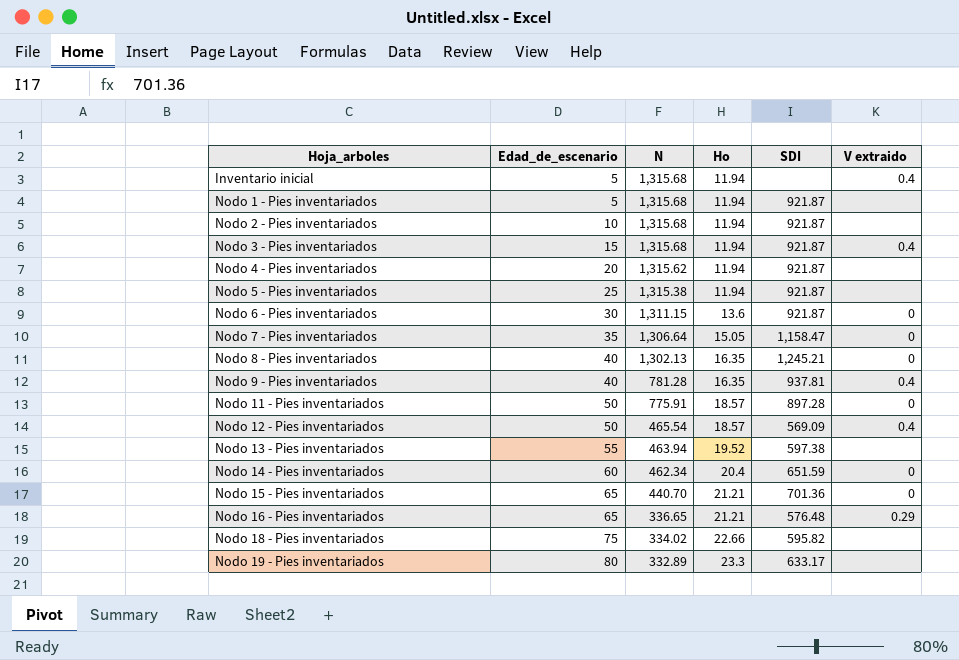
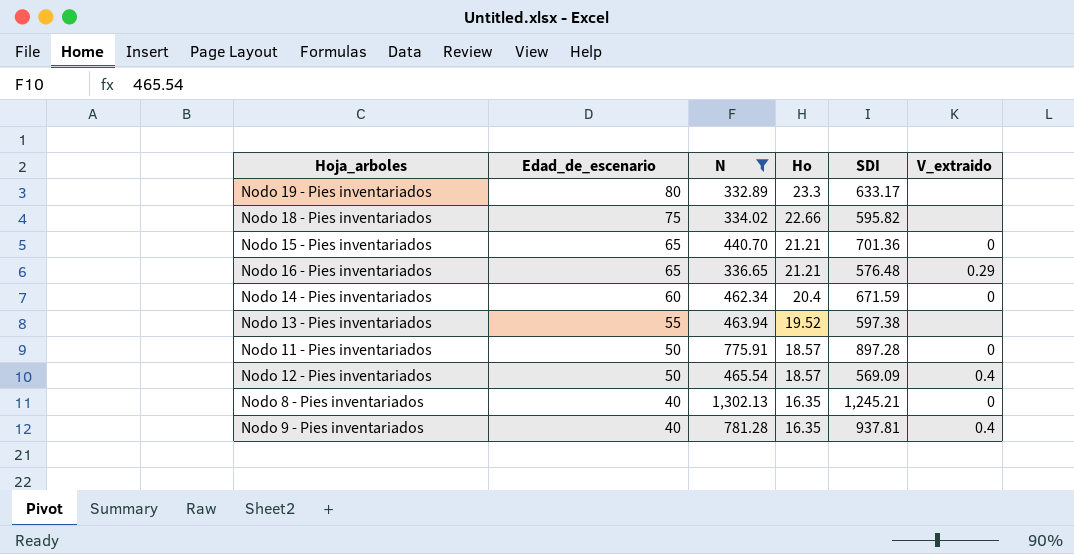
filter: none -> N <= 1,302.13
row order: Hoja_arboles ascending -> Edad_de_escenario descending
column name: V extraido -> V_extraido
Nodo 14 - Pies inventariados | SDI: 651.59 -> 671.59

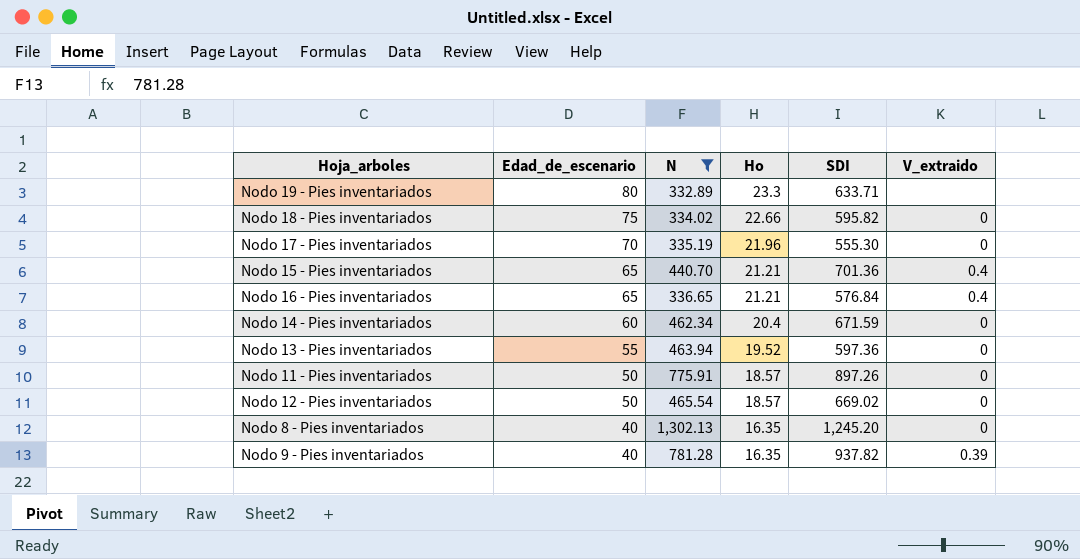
Nodo 19 - Pies inventariados | SDI: 633.17 -> 633.71
Nodo 18 - Pies inventariados | V_extraido: none -> 0
row Nodo 17 - Pies inventariados: none -> 70 | 335.19 | 21.96 | 555.30 | 0
Nodo 15 - Pies inventariados | V_extraido: 0 -> 0.4
Nodo 16 - Pies inventariados | SDI: 576.48 -> 576.84
Nodo 16 - Pies inventariados | V_extraido: 0.29 -> 0.4
Nodo 13 - Pies inventariados | SDI: 597.38 -> 597.36
Nodo 13 - Pies inventariados | V_extraido: none -> 0
Nodo 11 - Pies inventariados | SDI: 897.28 -> 897.26
Nodo 12 - Pies inventariados | SDI: 569.09 -> 669.02
Nodo 12 - Pies inventariados | V_extraido: 0.4 -> 0
Nodo 8 - Pies inventariados | SDI: 1,245.21 -> 1,245.20
Nodo 9 - Pies inventariados | SDI: 937.81 -> 937.82
Nodo 9 - Pies inventariados | V_extraido: 0.4 -> 0.39

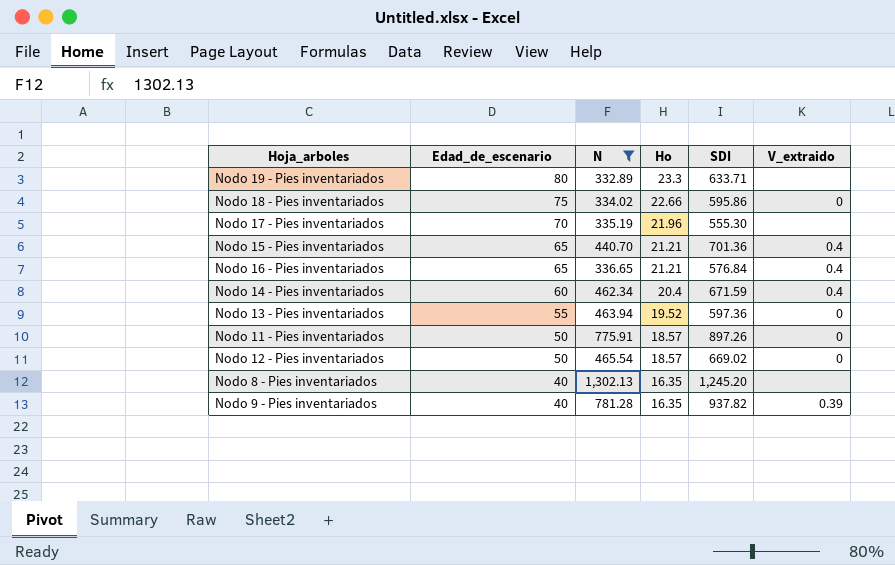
Nodo 18 - Pies inventariados | SDI: 595.82 -> 595.86
Nodo 17 - Pies inventariados | V_extraido: 0 -> none
Nodo 14 - Pies inventariados | V_extraido: 0 -> 0.4
Nodo 8 - Pies inventariados | V_extraido: 0 -> none

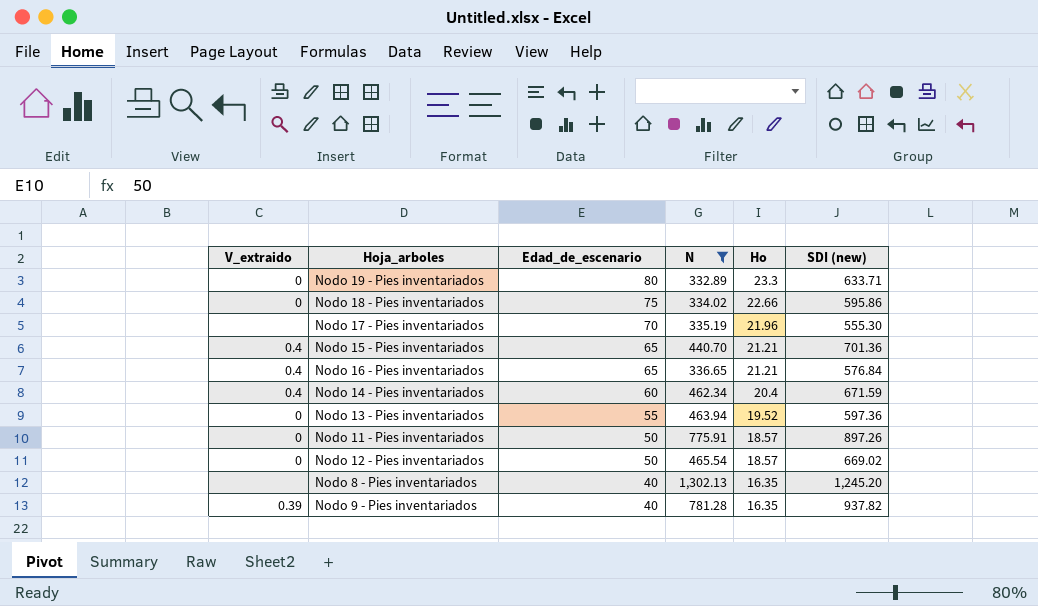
column V_extraido | position: 6 -> 1
column name: SDI -> SDI (new)
Nodo 19 - Pies inventariados | V_extraido: none -> 0

